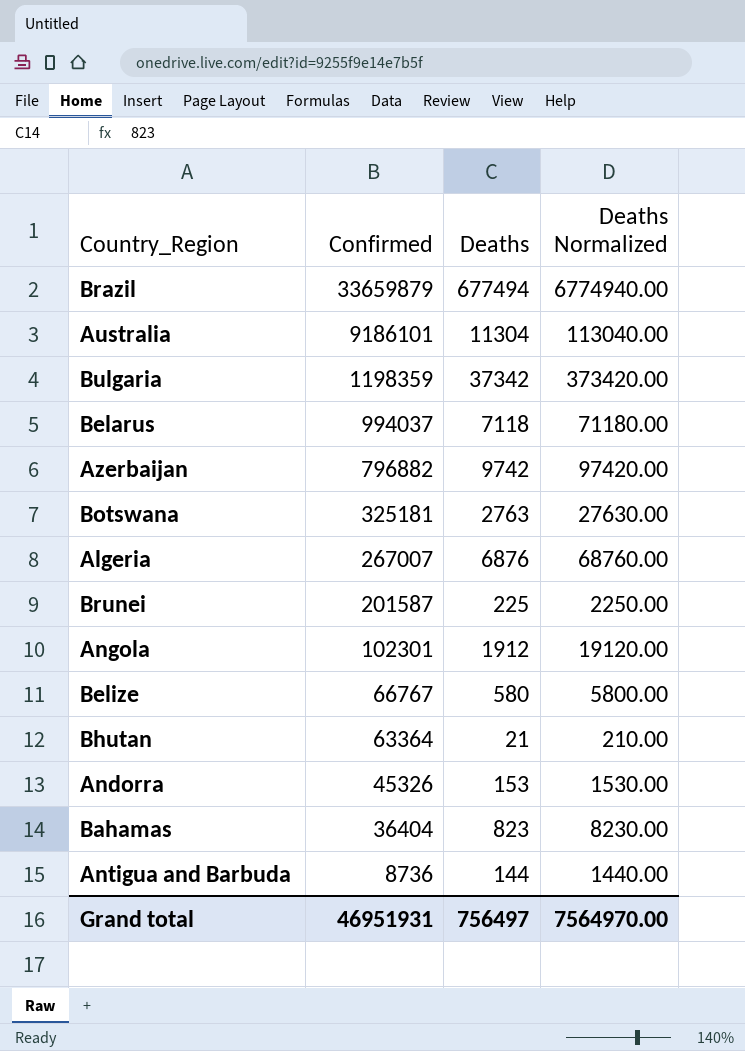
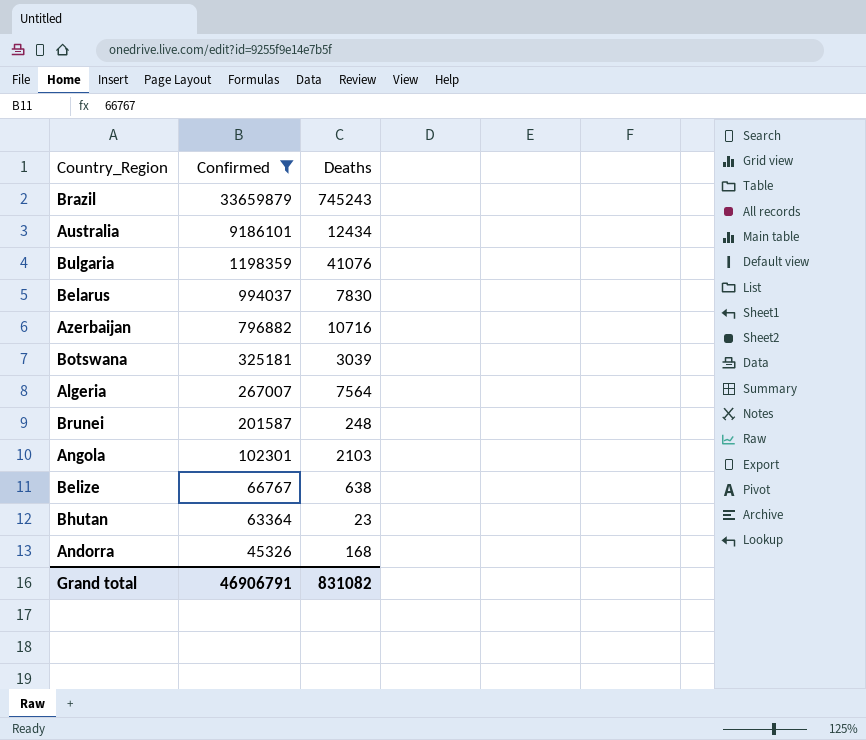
filter: none -> Confirmed >= 45326
column Deaths Normalized | formula: [Deaths] * 10 -> none
Brazil | Deaths: 677494 -> 745243
Australia | Deaths: 11304 -> 12434
Bulgaria | Deaths: 37342 -> 41076
Belarus | Deaths: 7118 -> 7830
Azerbaijan | Deaths: 9742 -> 10716
Botswana | Deaths: 2763 -> 3039
Algeria | Deaths: 6876 -> 7564
Brunei | Deaths: 225 -> 248
Angola | Deaths: 1912 -> 2103
Belize | Deaths: 580 -> 638
Bhutan | Deaths: 21 -> 23
Andorra | Deaths: 153 -> 168
Grand total | Confirmed: 46951931 -> 46906791
Grand total | Deaths: 756497 -> 831082

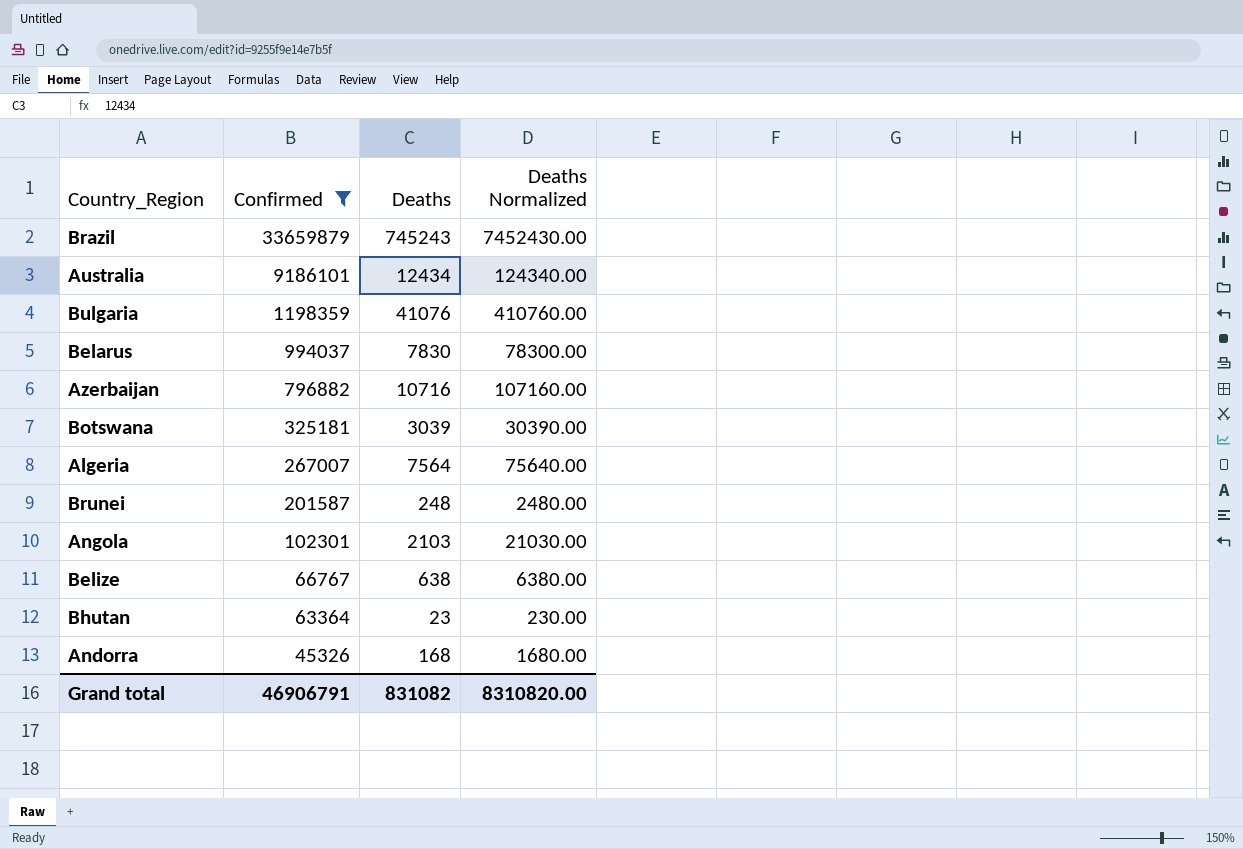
column Deaths Normalized | formula: none -> [Deaths] * 10

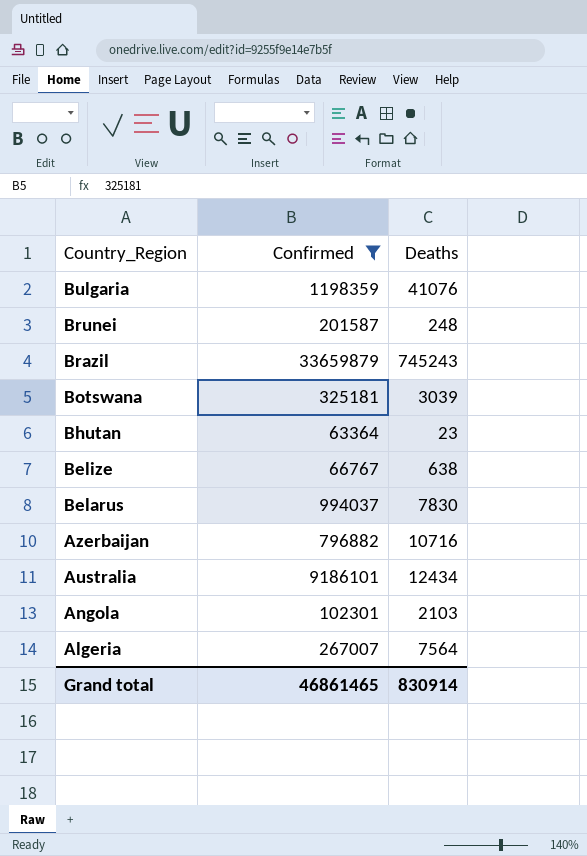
row order: Confirmed descending -> Country_Region descending
column Deaths Normalized | formula: [Deaths] * 10 -> none
row Andorra: 45326 | 168 | 1680.00 -> none
Grand total | Confirmed: 46906791 -> 46861465
Grand total | Deaths: 831082 -> 830914

